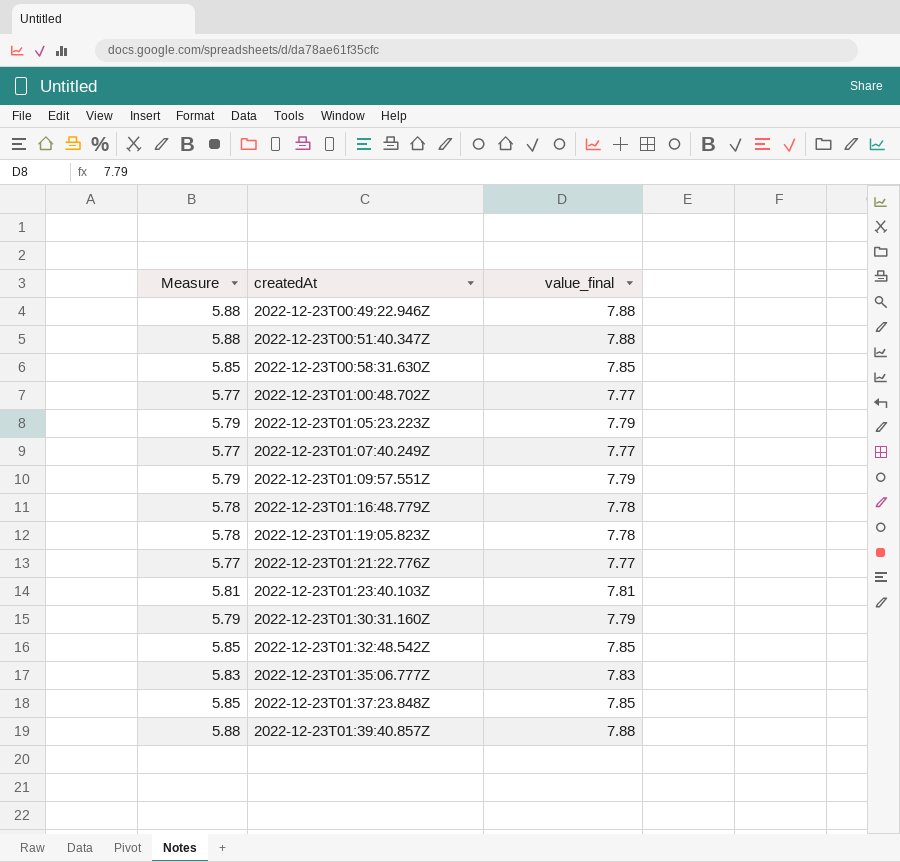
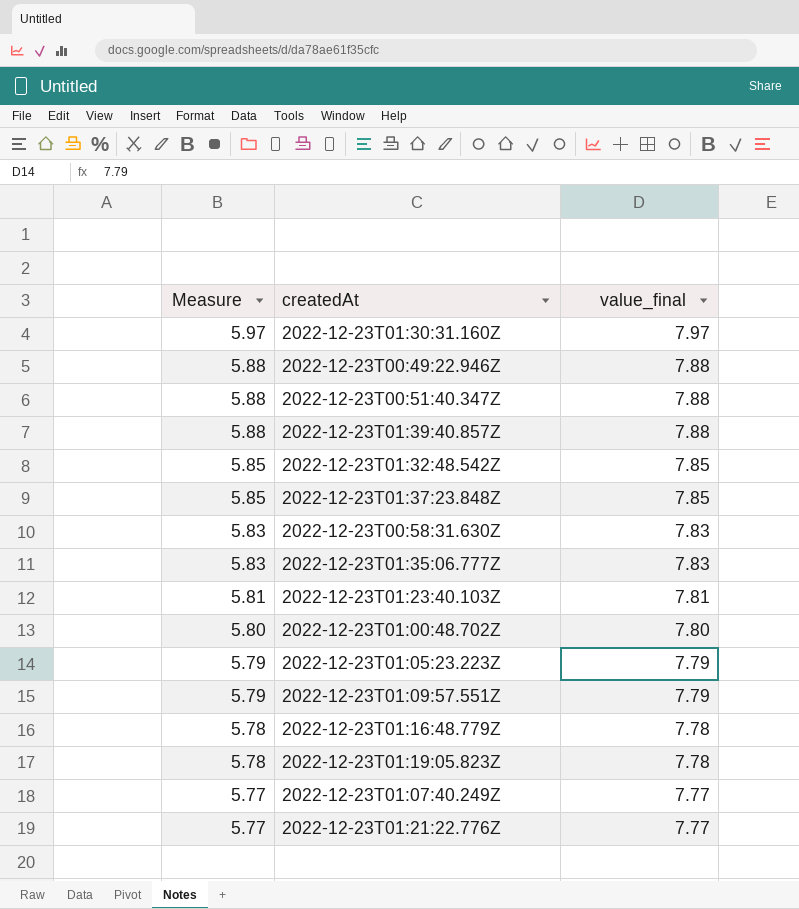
row order: createdAt ascending -> Measure descending
2022-12-23T01:30:31.160Z | Measure: 5.79 -> 5.97
2022-12-23T01:30:31.160Z | value_final: 7.79 -> 7.97
2022-12-23T00:58:31.630Z | Measure: 5.85 -> 5.83
2022-12-23T00:58:31.630Z | value_final: 7.85 -> 7.83
2022-12-23T01:00:48.702Z | Measure: 5.77 -> 5.80
2022-12-23T01:00:48.702Z | value_final: 7.77 -> 7.80

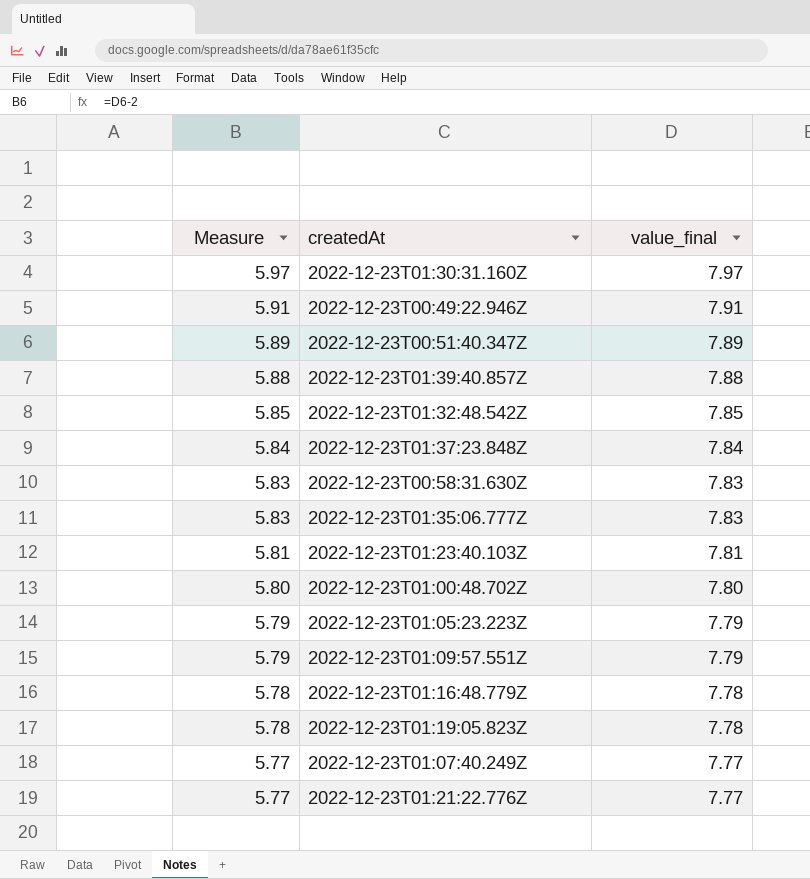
2022-12-23T00:49:22.946Z | Measure: 5.88 -> 5.91
2022-12-23T00:49:22.946Z | value_final: 7.88 -> 7.91
2022-12-23T00:51:40.347Z | Measure: 5.88 -> 5.89
2022-12-23T00:51:40.347Z | value_final: 7.88 -> 7.89
2022-12-23T01:37:23.848Z | Measure: 5.85 -> 5.84
2022-12-23T01:37:23.848Z | value_final: 7.85 -> 7.84

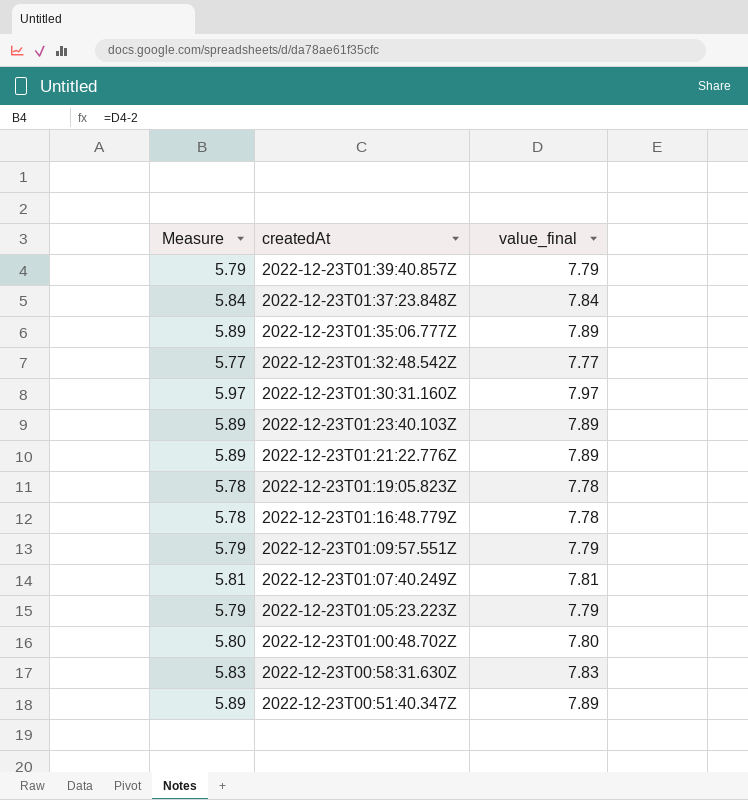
row order: Measure descending -> createdAt descending
row 2022-12-23T00:49:22.946Z: 5.91 | 7.91 -> none
2022-12-23T01:39:40.857Z | Measure: 5.88 -> 5.79
2022-12-23T01:39:40.857Z | value_final: 7.88 -> 7.79
2022-12-23T01:35:06.777Z | Measure: 5.83 -> 5.89
2022-12-23T01:35:06.777Z | value_final: 7.83 -> 7.89
2022-12-23T01:32:48.542Z | Measure: 5.85 -> 5.77
2022-12-23T01:32:48.542Z | value_final: 7.85 -> 7.77
2022-12-23T01:23:40.103Z | Measure: 5.81 -> 5.89
2022-12-23T01:23:40.103Z | value_final: 7.81 -> 7.89
2022-12-23T01:21:22.776Z | Measure: 5.77 -> 5.89
2022-12-23T01:21:22.776Z | value_final: 7.77 -> 7.89
2022-12-23T01:07:40.249Z | Measure: 5.77 -> 5.81
2022-12-23T01:07:40.249Z | value_final: 7.77 -> 7.81

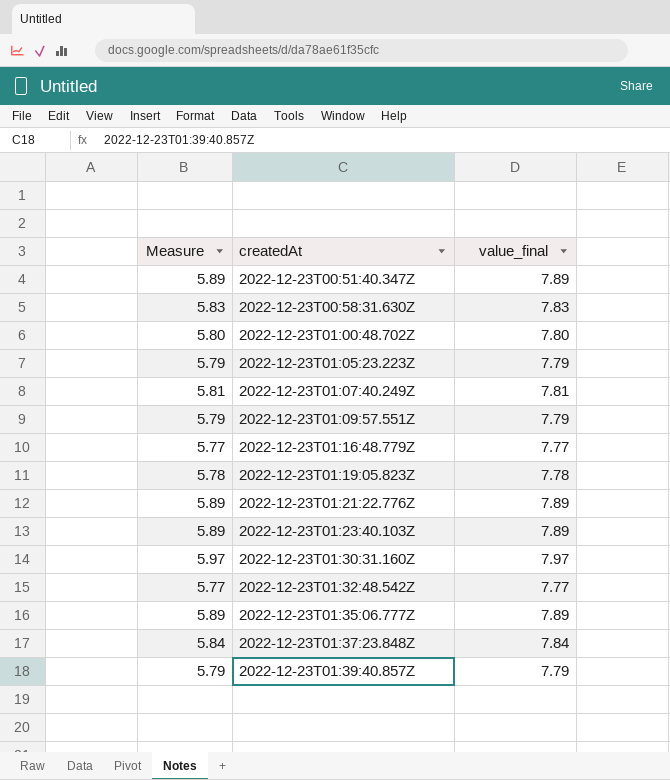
row order: createdAt descending -> createdAt ascending
2022-12-23T01:16:48.779Z | Measure: 5.78 -> 5.77
2022-12-23T01:16:48.779Z | value_final: 7.78 -> 7.77

